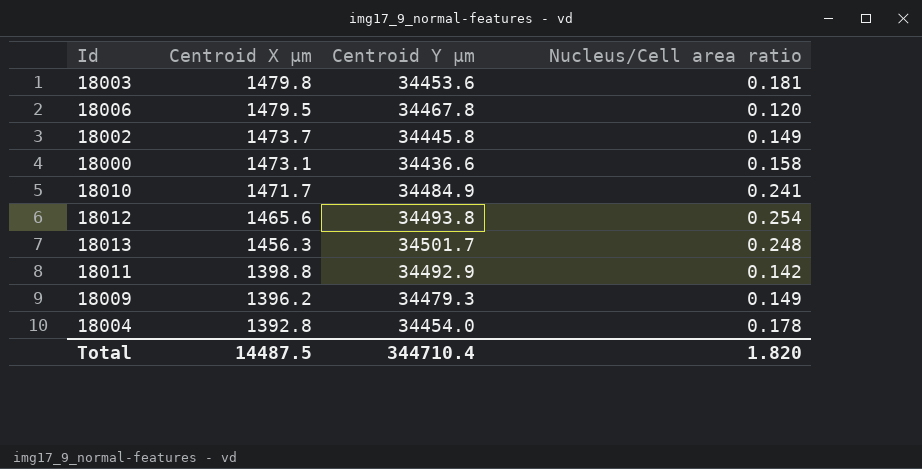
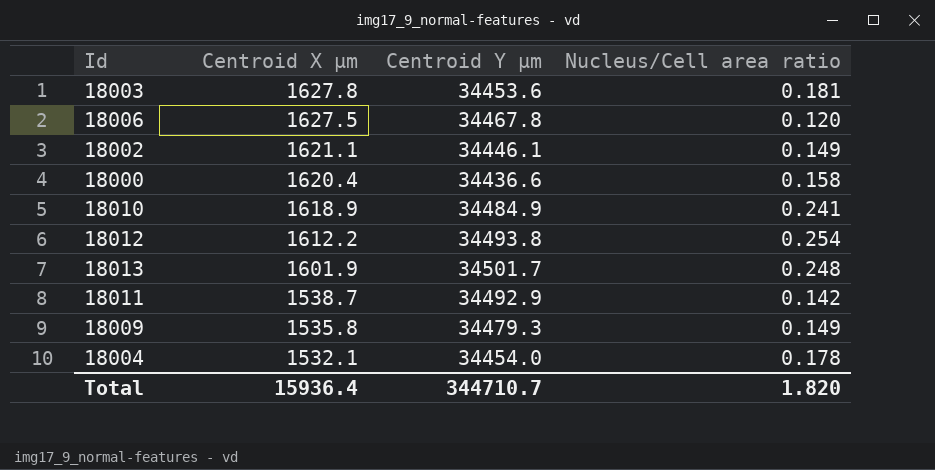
18003 | Centroid X µm: 1479.8 -> 1627.8
18006 | Centroid X µm: 1479.5 -> 1627.5
18002 | Centroid X µm: 1473.7 -> 1621.1
18002 | Centroid Y µm: 34445.8 -> 34446.1
18000 | Centroid X µm: 1473.1 -> 1620.4
18010 | Centroid X µm: 1471.7 -> 1618.9
18012 | Centroid X µm: 1465.6 -> 1612.2
18013 | Centroid X µm: 1456.3 -> 1601.9
18011 | Centroid X µm: 1398.8 -> 1538.7
18009 | Centroid X µm: 1396.2 -> 1535.8
18004 | Centroid X µm: 1392.8 -> 1532.1
Total | Centroid X µm: 14487.5 -> 15936.4
Total | Centroid Y µm: 344710.4 -> 344710.7

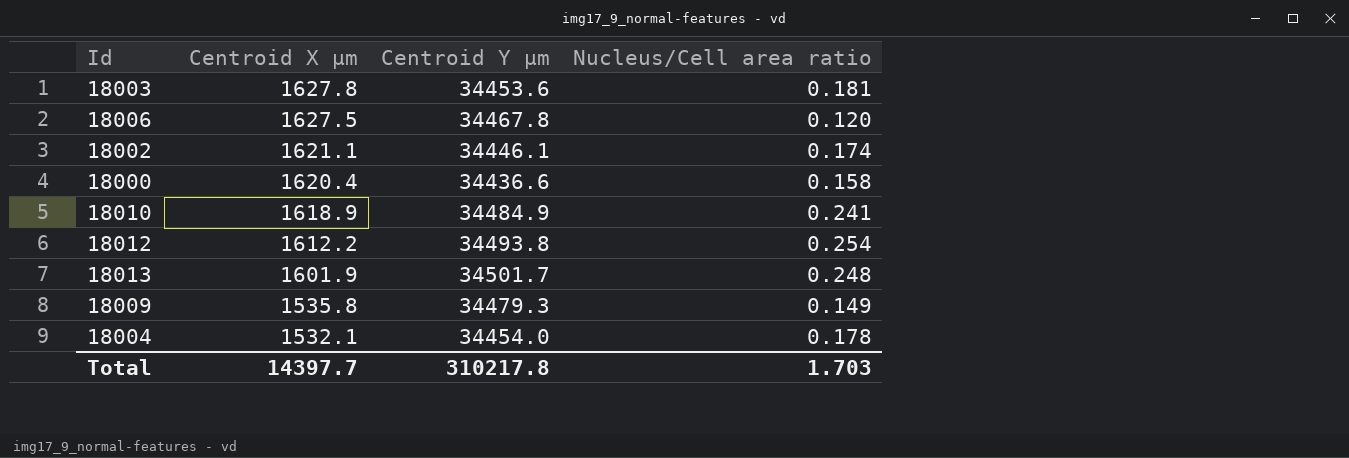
row 18011: 1538.7 | 34492.9 | 0.142 -> none
18002 | Nucleus/Cell area ratio: 0.149 -> 0.174
Total | Centroid X µm: 15936.4 -> 14397.7
Total | Centroid Y µm: 344710.7 -> 310217.8
Total | Nucleus/Cell area ratio: 1.820 -> 1.703

